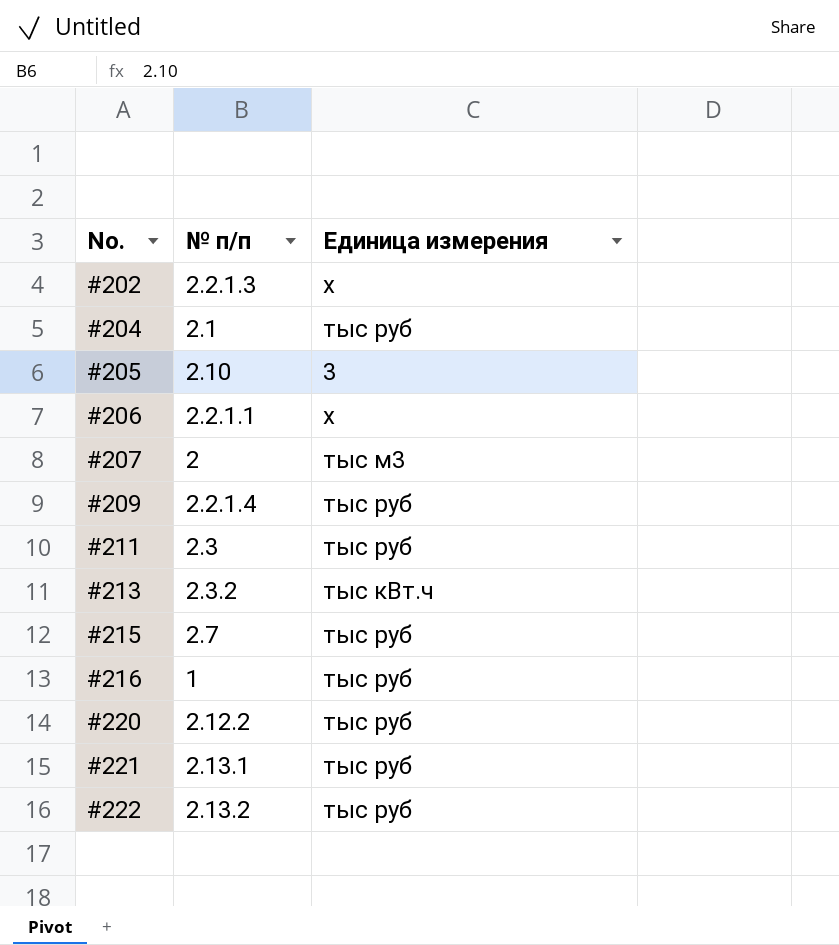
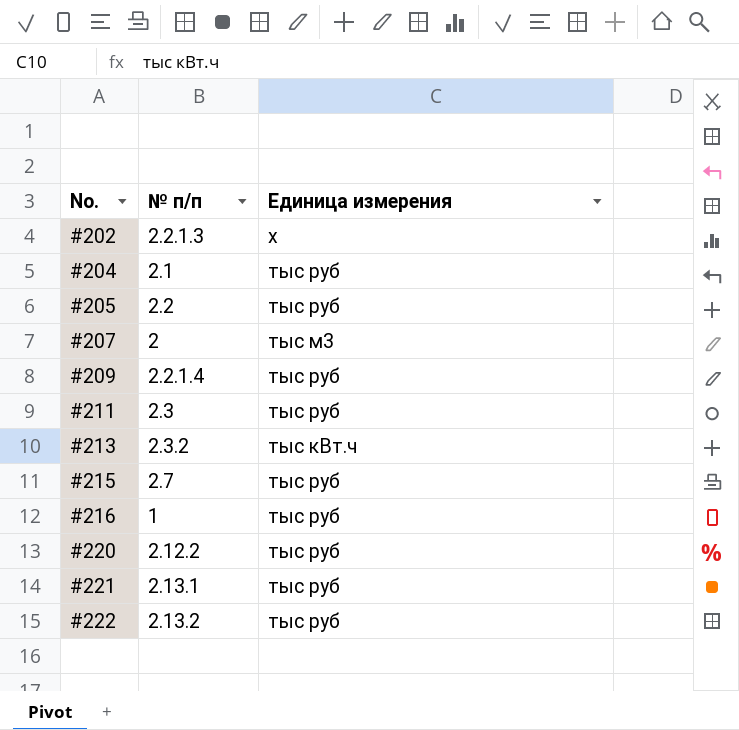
row #206: 2.2.1.1 | x -> none
#205 | № п/п: 2.10 -> 2.2
#205 | Единица измерения: 3 -> тыс руб

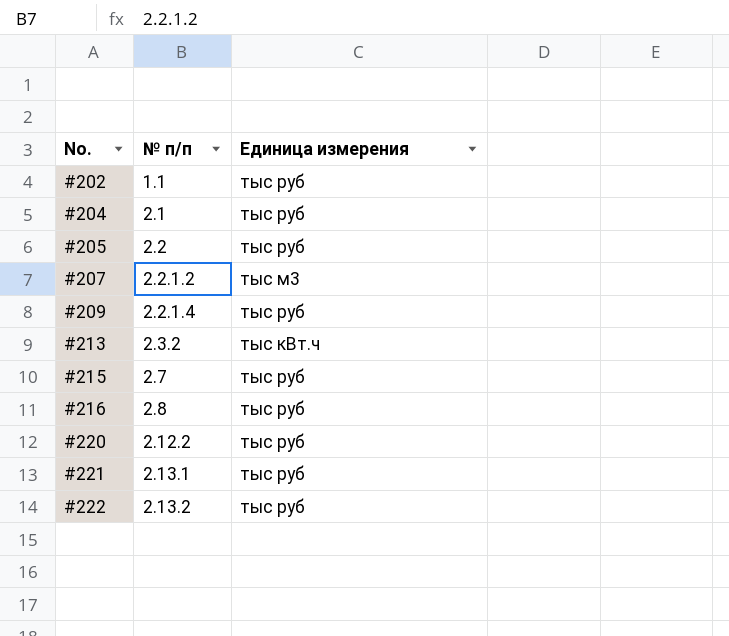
row #211: 2.3 | тыс руб -> none
#202 | № п/п: 2.2.1.3 -> 1.1
#202 | Единица измерения: x -> тыс руб
#207 | № п/п: 2 -> 2.2.1.2
#216 | № п/п: 1 -> 2.8

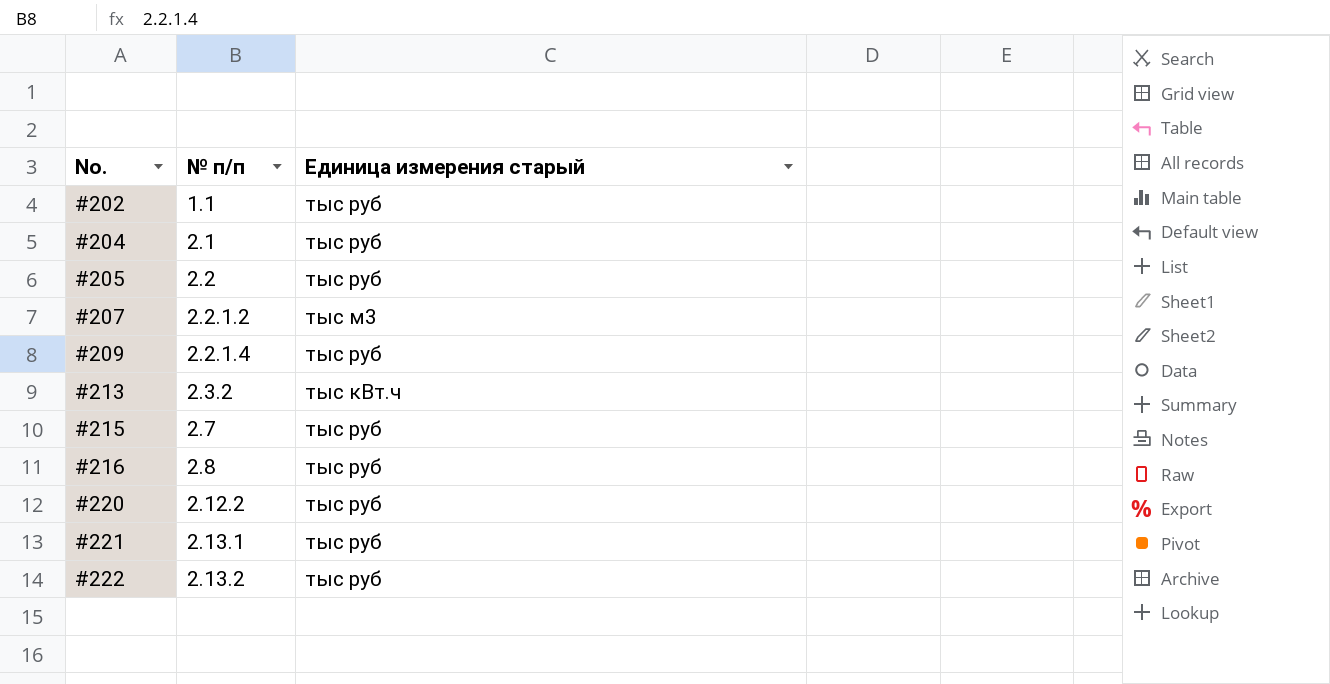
column name: Единица измерения -> Единица измерения старый

